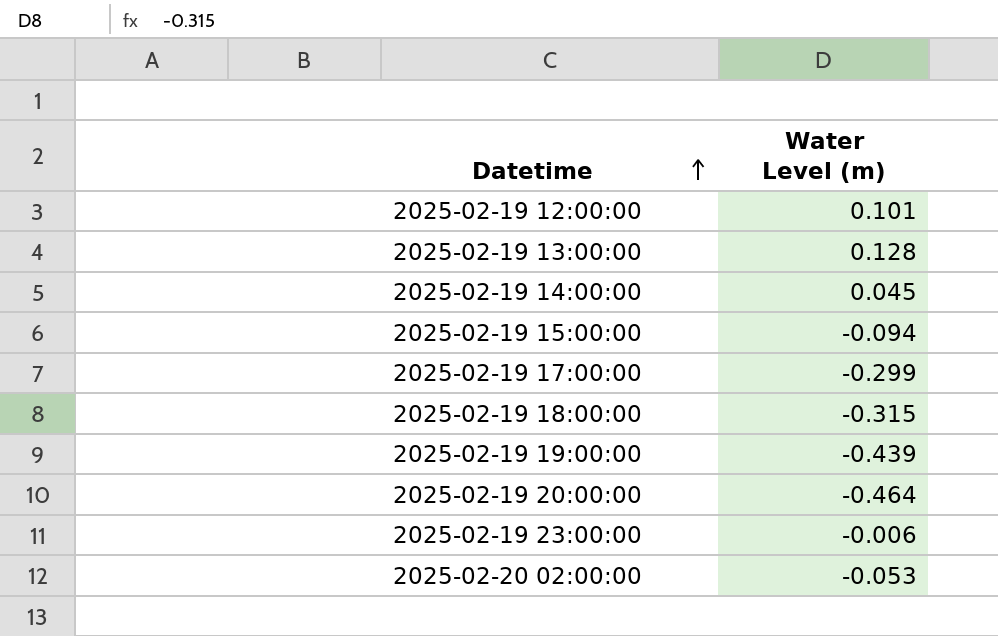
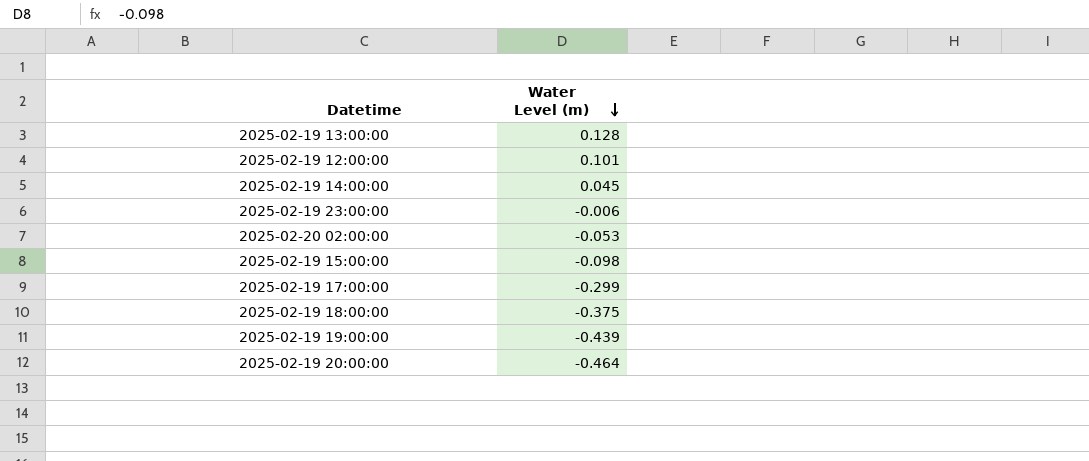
row order: Datetime ascending -> Water Level (m) descending
2025-02-19 15:00:00 | Water Level (m): -0.094 -> -0.098
2025-02-19 18:00:00 | Water Level (m): -0.315 -> -0.375

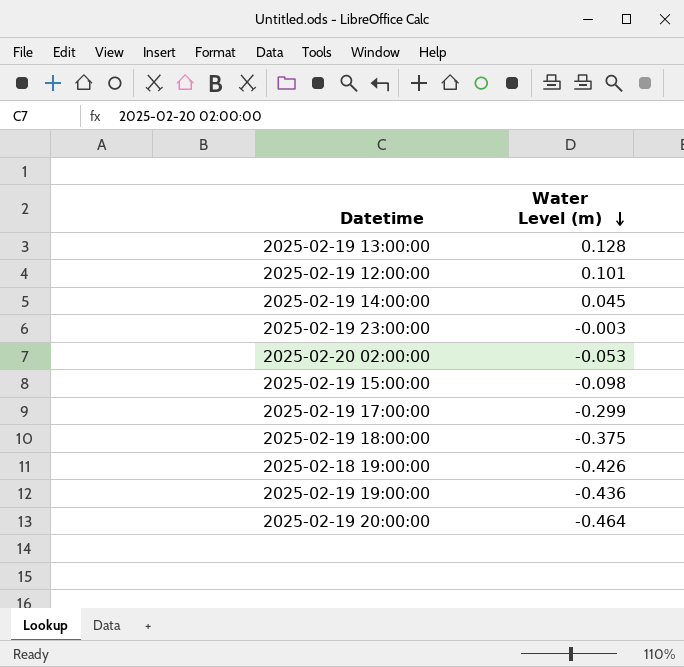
2025-02-19 23:00:00 | Water Level (m): -0.006 -> -0.003
row 2025-02-18 19:00:00: none -> -0.426
2025-02-19 19:00:00 | Water Level (m): -0.439 -> -0.436

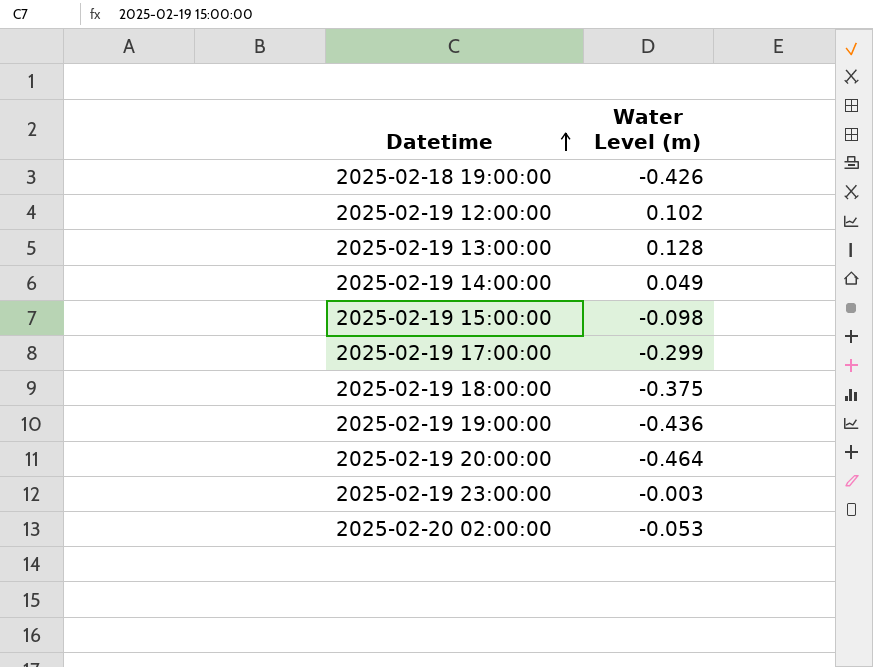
row order: Water Level (m) descending -> Datetime ascending
2025-02-19 12:00:00 | Water Level (m): 0.101 -> 0.102
2025-02-19 14:00:00 | Water Level (m): 0.045 -> 0.049

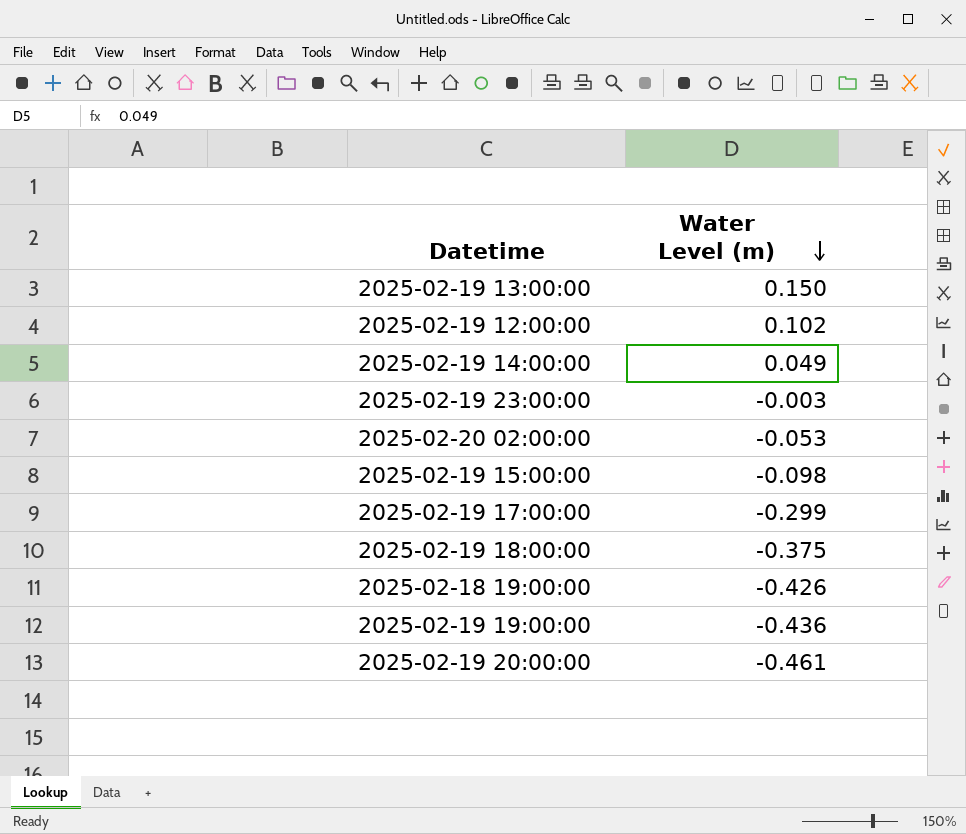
row order: Datetime ascending -> Water Level (m) descending
2025-02-19 13:00:00 | Water Level (m): 0.128 -> 0.150
2025-02-19 20:00:00 | Water Level (m): -0.464 -> -0.461

